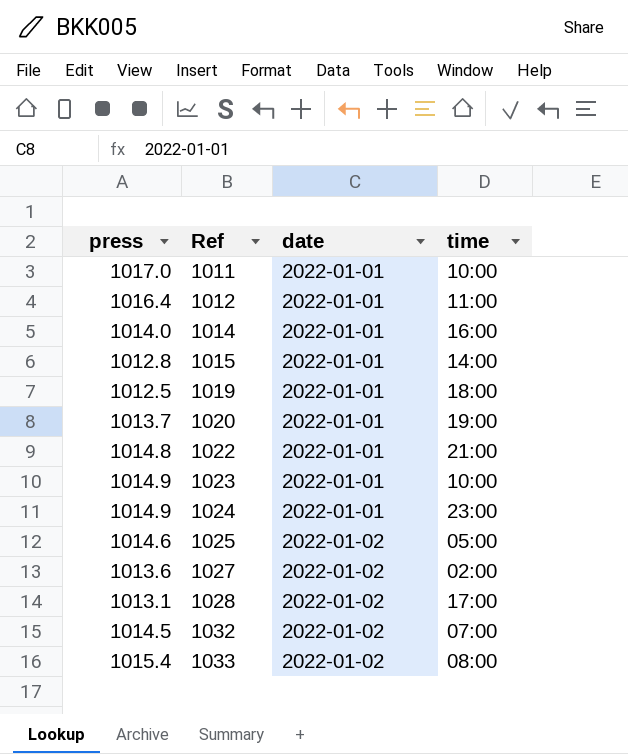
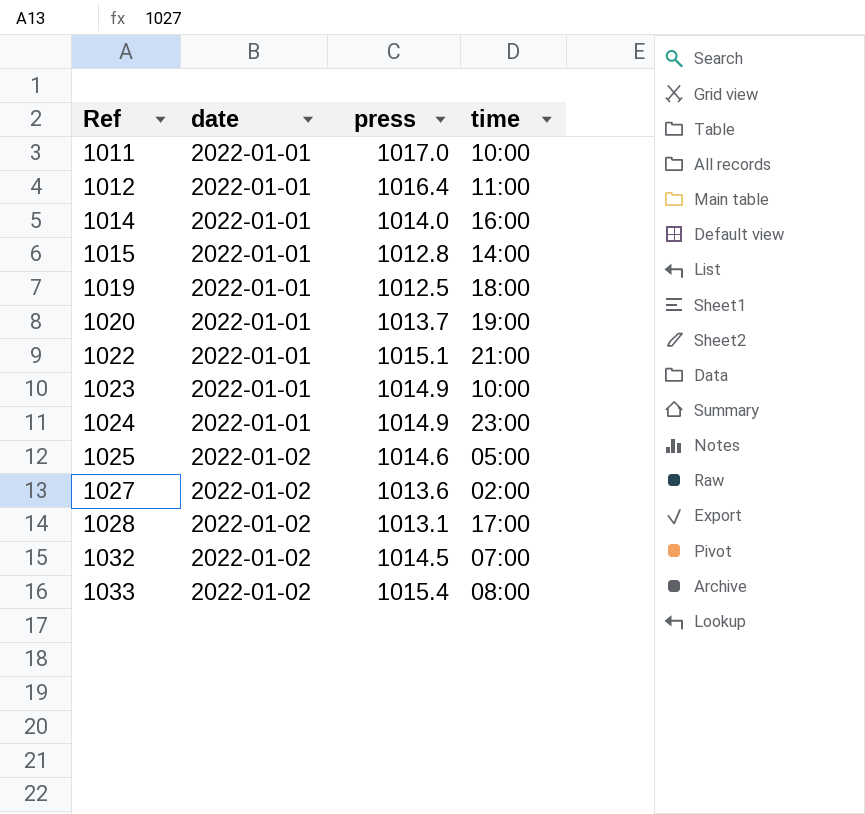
column press | position: 1 -> 3
1022 | press: 1014.8 -> 1015.1

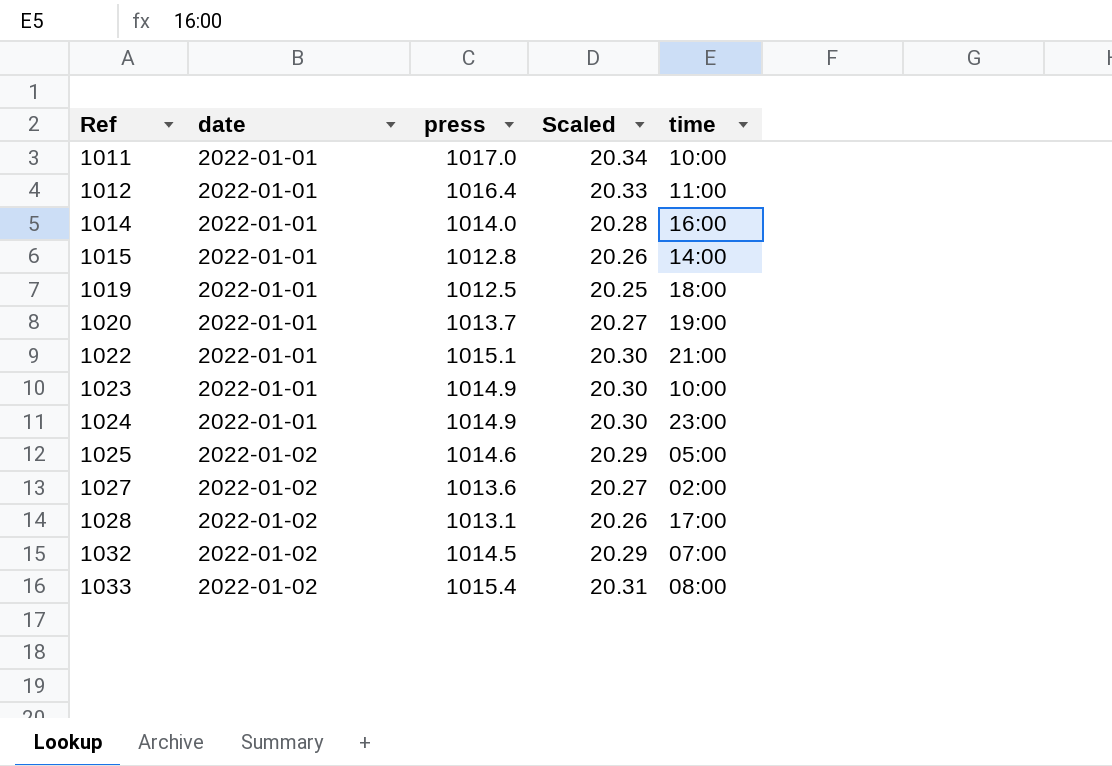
column Scaled | formula: none -> [press] * 0.02

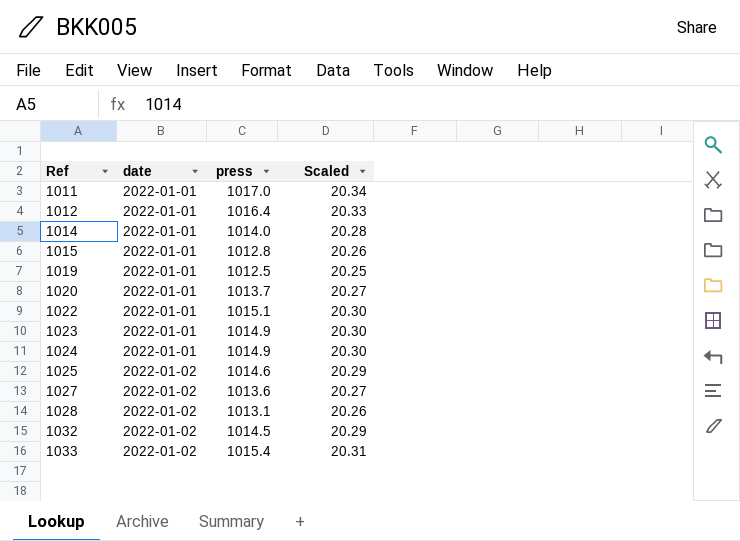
column time | position: 5 -> none

